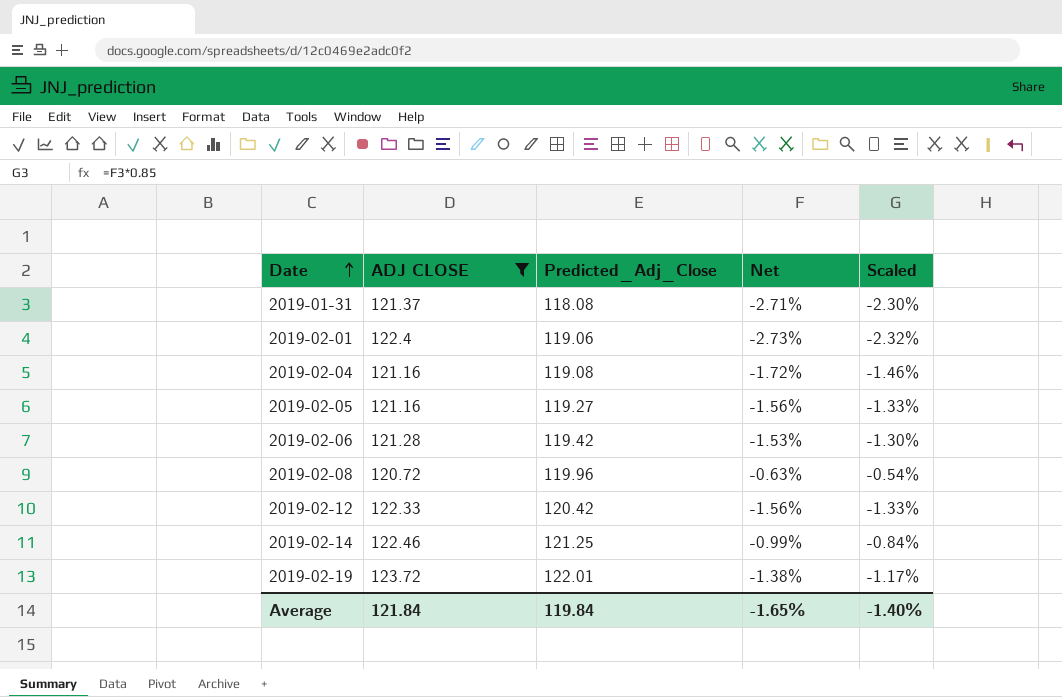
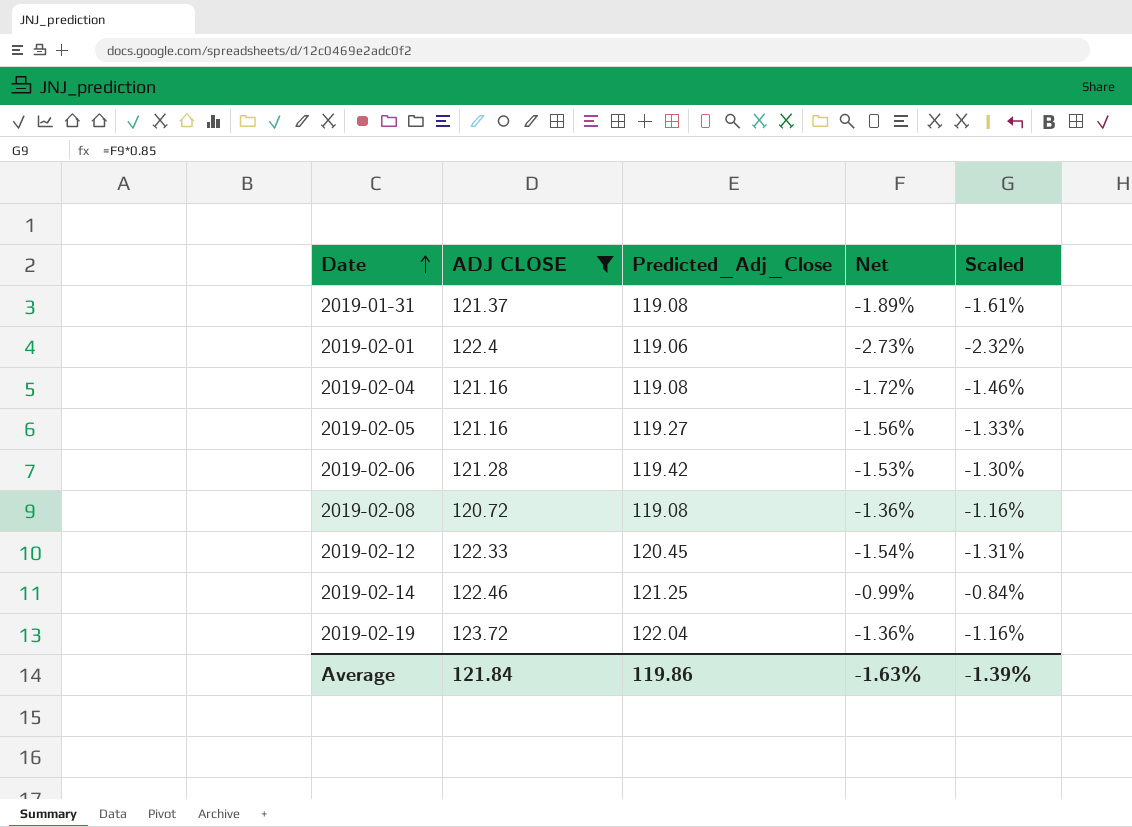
2019-01-31 | Predicted_Adj_Close: 118.08 -> 119.08
2019-01-31 | Net: -2.71% -> -1.89%
2019-01-31 | Scaled: -2.30% -> -1.61%
2019-02-08 | Predicted_Adj_Close: 119.96 -> 119.08
2019-02-08 | Net: -0.63% -> -1.36%
2019-02-08 | Scaled: -0.54% -> -1.16%
2019-02-12 | Predicted_Adj_Close: 120.42 -> 120.45
2019-02-12 | Net: -1.56% -> -1.54%
2019-02-12 | Scaled: -1.33% -> -1.31%
2019-02-19 | Predicted_Adj_Close: 122.01 -> 122.04
2019-02-19 | Net: -1.38% -> -1.36%
2019-02-19 | Scaled: -1.17% -> -1.16%
Average | Predicted_Adj_Close: 119.84 -> 119.86
Average | Net: -1.65% -> -1.63%
Average | Scaled: -1.40% -> -1.39%

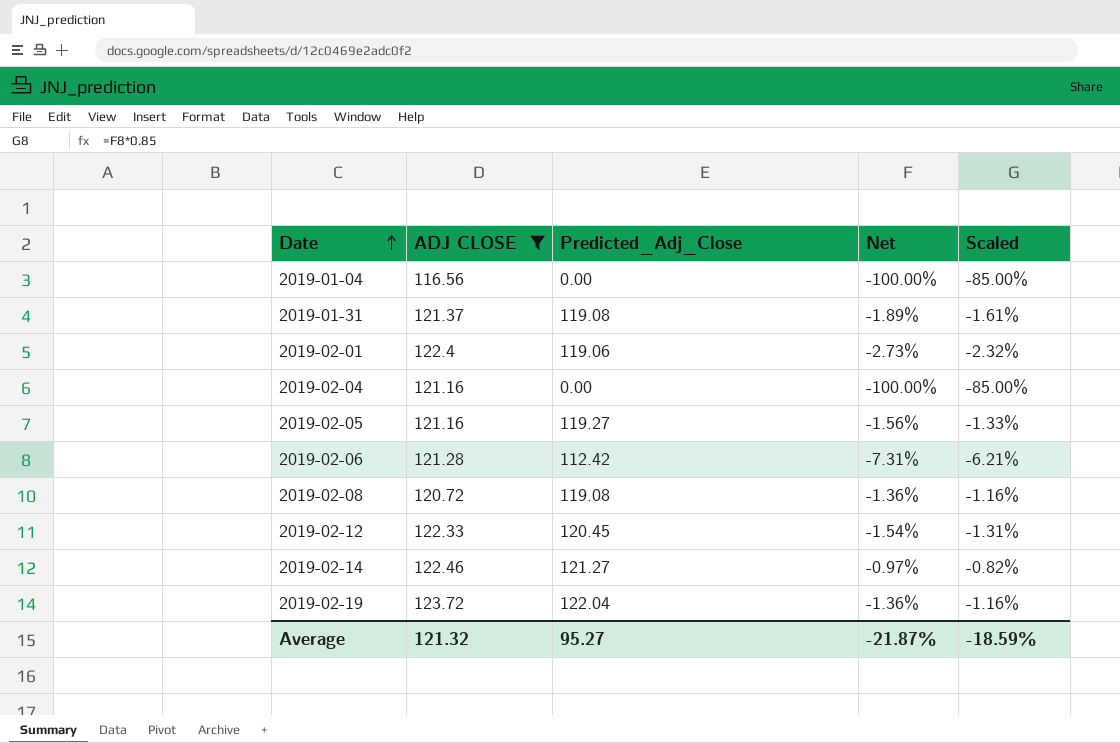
row 2019-01-04: none -> 116.56 | 0.00 | -100.00% | -85.00%
2019-02-04 | Predicted_Adj_Close: 119.08 -> 0.00
2019-02-04 | Net: -1.72% -> -100.00%
2019-02-04 | Scaled: -1.46% -> -85.00%
2019-02-06 | Predicted_Adj_Close: 119.42 -> 112.42
2019-02-06 | Net: -1.53% -> -7.31%
2019-02-06 | Scaled: -1.30% -> -6.21%
2019-02-14 | Predicted_Adj_Close: 121.25 -> 121.27
2019-02-14 | Net: -0.99% -> -0.97%
2019-02-14 | Scaled: -0.84% -> -0.82%
Average | ADJ CLOSE: 121.84 -> 121.32
Average | Predicted_Adj_Close: 119.86 -> 95.27
Average | Net: -1.63% -> -21.87%
Average | Scaled: -1.39% -> -18.59%

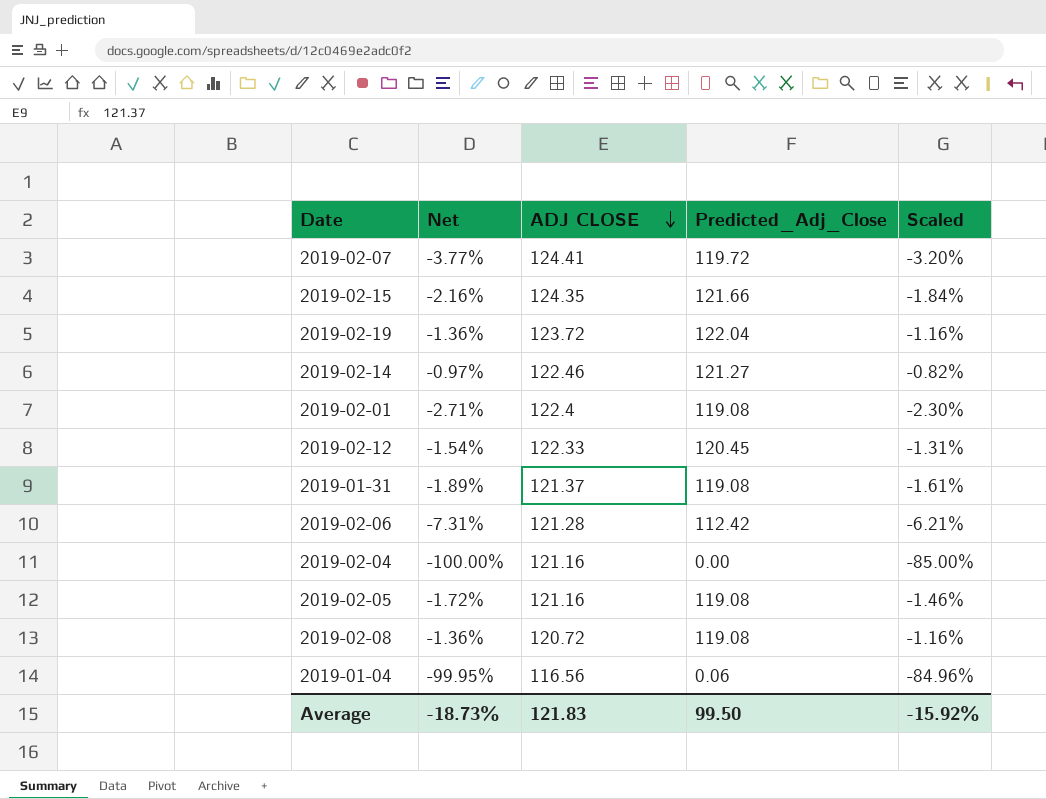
filter: ADJ CLOSE <= 123.72 -> none
row order: Date ascending -> ADJ CLOSE descending
column Net | position: 4 -> 2
2019-02-01 | Net: -2.73% -> -2.71%
2019-02-01 | Predicted_Adj_Close: 119.06 -> 119.08
2019-02-01 | Scaled: -2.32% -> -2.30%
2019-02-05 | Net: -1.56% -> -1.72%
2019-02-05 | Predicted_Adj_Close: 119.27 -> 119.08
2019-02-05 | Scaled: -1.33% -> -1.46%
2019-01-04 | Net: -100.00% -> -99.95%
2019-01-04 | Predicted_Adj_Close: 0.00 -> 0.06
2019-01-04 | Scaled: -85.00% -> -84.96%
Average | Net: -21.87% -> -18.73%
Average | ADJ CLOSE: 121.32 -> 121.83
Average | Predicted_Adj_Close: 95.27 -> 99.50
Average | Scaled: -18.59% -> -15.92%

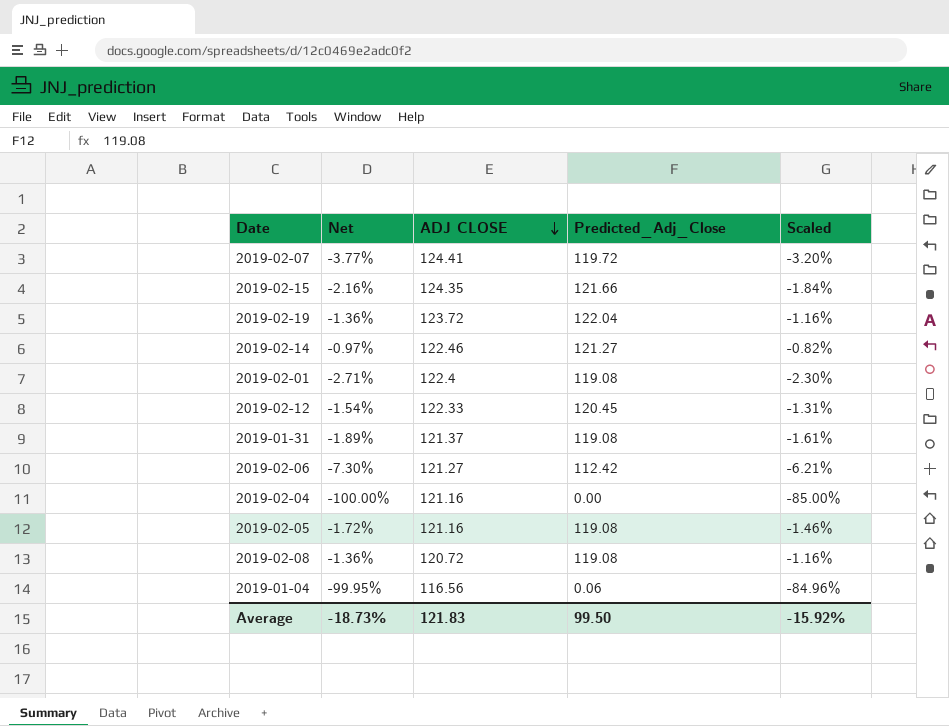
2019-02-06 | Net: -7.31% -> -7.30%
2019-02-06 | ADJ CLOSE: 121.28 -> 121.27

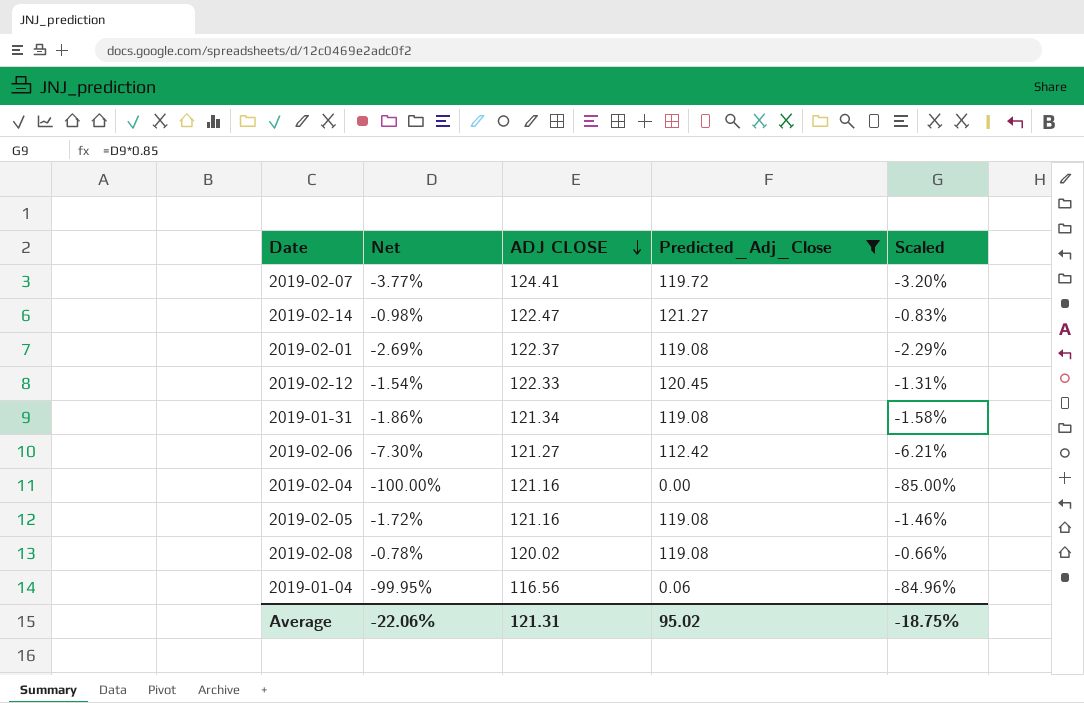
filter: none -> Predicted_Adj_Close <= 121.27
2019-02-14 | Net: -0.97% -> -0.98%
2019-02-14 | ADJ CLOSE: 122.46 -> 122.47
2019-02-14 | Scaled: -0.82% -> -0.83%
2019-02-01 | Net: -2.71% -> -2.69%
2019-02-01 | ADJ CLOSE: 122.4 -> 122.37
2019-02-01 | Scaled: -2.30% -> -2.29%
2019-01-31 | Net: -1.89% -> -1.86%
2019-01-31 | ADJ CLOSE: 121.37 -> 121.34
2019-01-31 | Scaled: -1.61% -> -1.58%
2019-02-08 | Net: -1.36% -> -0.78%
2019-02-08 | ADJ CLOSE: 120.72 -> 120.02
2019-02-08 | Scaled: -1.16% -> -0.66%
Average | Net: -18.73% -> -22.06%
Average | ADJ CLOSE: 121.83 -> 121.31
Average | Predicted_Adj_Close: 99.50 -> 95.02
Average | Scaled: -15.92% -> -18.75%

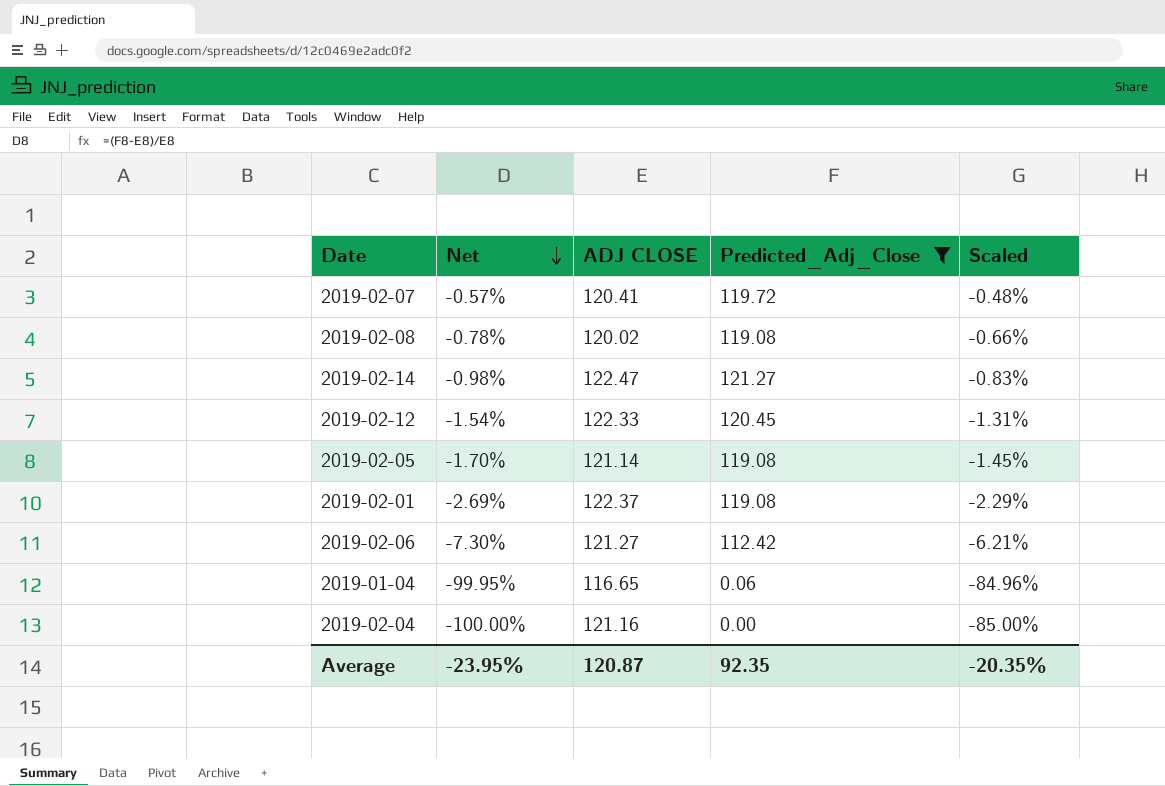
row order: ADJ CLOSE descending -> Net descending
row 2019-01-31: -1.86% | 121.34 | 119.08 | -1.58% -> none
2019-02-07 | Net: -3.77% -> -0.57%
2019-02-07 | ADJ CLOSE: 124.41 -> 120.41
2019-02-07 | Scaled: -3.20% -> -0.48%
2019-02-05 | Net: -1.72% -> -1.70%
2019-02-05 | ADJ CLOSE: 121.16 -> 121.14
2019-02-05 | Scaled: -1.46% -> -1.45%
2019-01-04 | ADJ CLOSE: 116.56 -> 116.65
Average | Net: -22.06% -> -23.95%
Average | ADJ CLOSE: 121.31 -> 120.87
Average | Predicted_Adj_Close: 95.02 -> 92.35
Average | Scaled: -18.75% -> -20.35%

